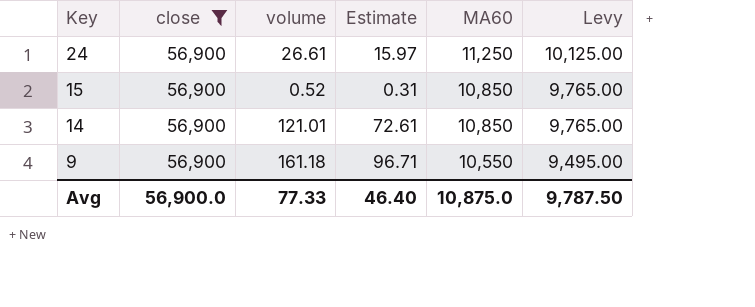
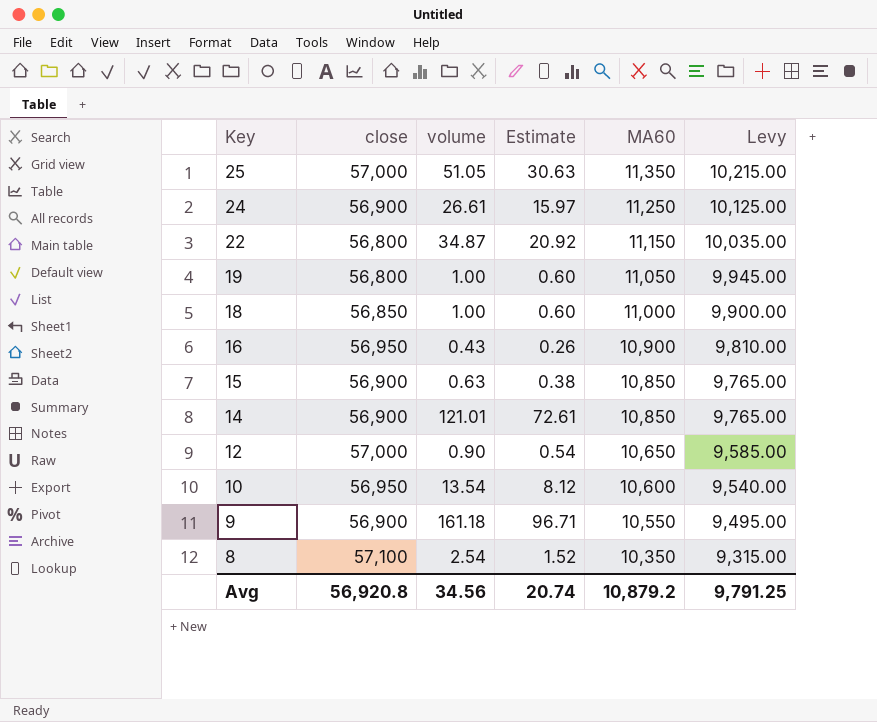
filter: close = 56,900 -> none
15 | volume: 0.52 -> 0.63
15 | Estimate: 0.31 -> 0.38
Avg | close: 56,900.0 -> 56,920.8
Avg | volume: 77.33 -> 34.56
Avg | Estimate: 46.40 -> 20.74
Avg | MA60: 10,875.0 -> 10,879.2
Avg | Levy: 9,787.50 -> 9,791.25

